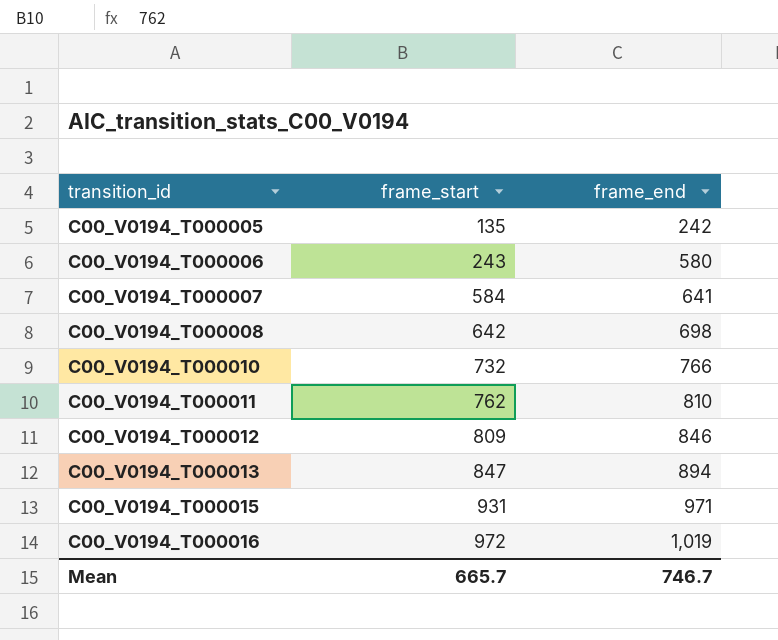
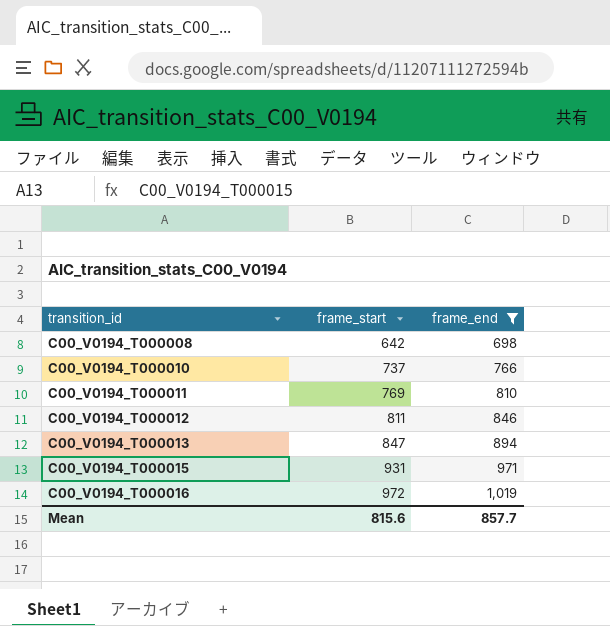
filter: none -> frame_end >= 698
C00_V0194_T000010 | frame_start: 732 -> 737
C00_V0194_T000011 | frame_start: 762 -> 769
C00_V0194_T000012 | frame_start: 809 -> 811
Mean | frame_start: 665.7 -> 815.6
Mean | frame_end: 746.7 -> 857.7

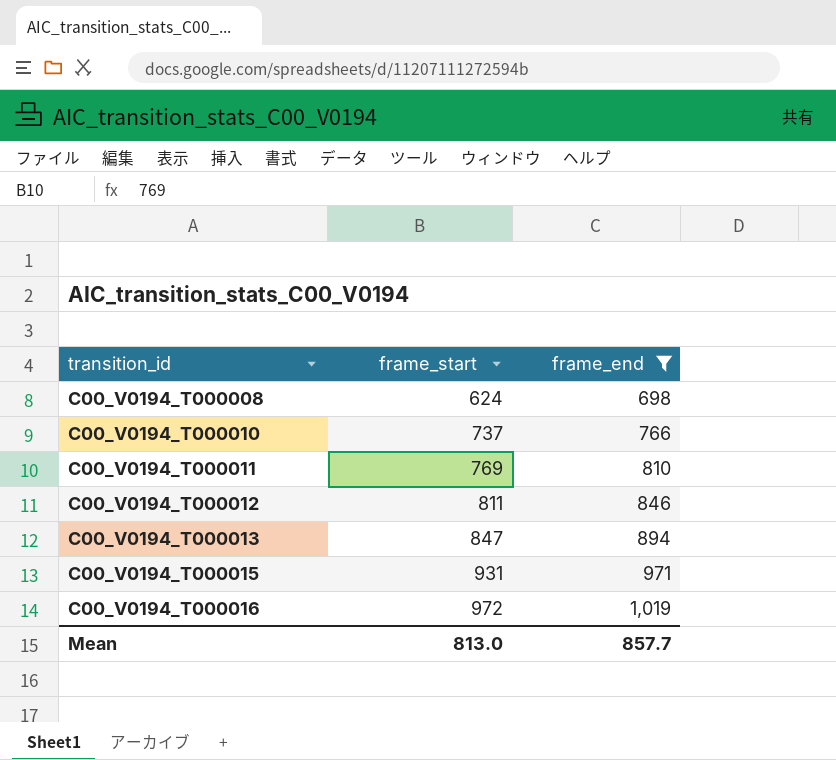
C00_V0194_T000008 | frame_start: 642 -> 624
Mean | frame_start: 815.6 -> 813.0

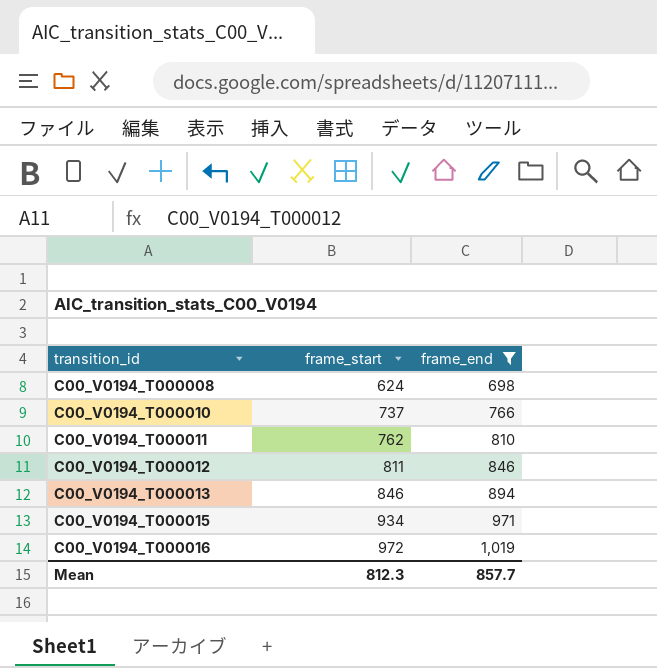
C00_V0194_T000011 | frame_start: 769 -> 762
C00_V0194_T000013 | frame_start: 847 -> 846
C00_V0194_T000015 | frame_start: 931 -> 934
Mean | frame_start: 813.0 -> 812.3

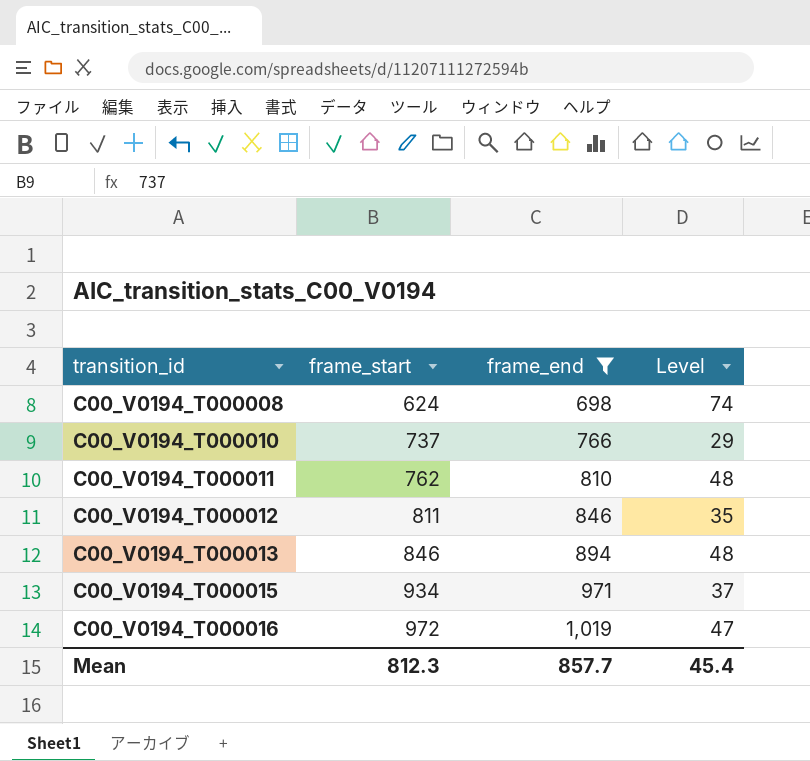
column Level | formula: none -> [frame_end] - [frame_start]

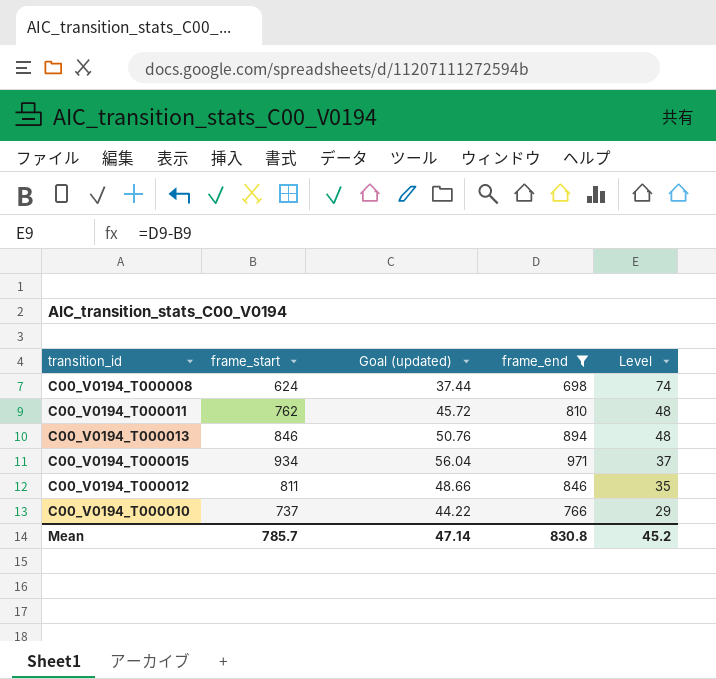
row order: transition_id ascending -> Level descending
column Goal (updated) | formula: none -> [frame_start] * 0.06
row C00_V0194_T000016: 972 | 1,019 | 47 -> none
Mean | frame_start: 812.3 -> 785.7
Mean | frame_end: 857.7 -> 830.8
Mean | Level: 45.4 -> 45.2

